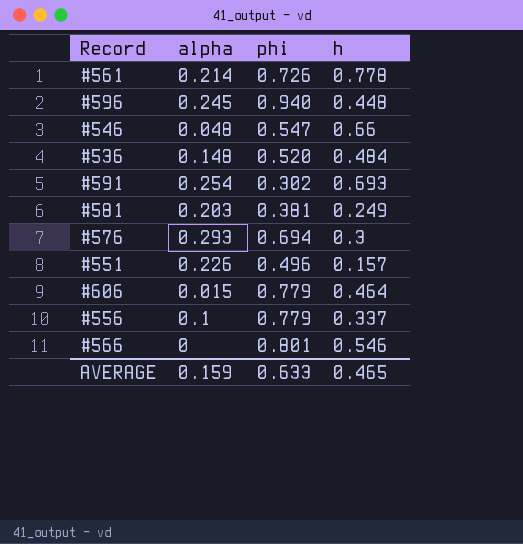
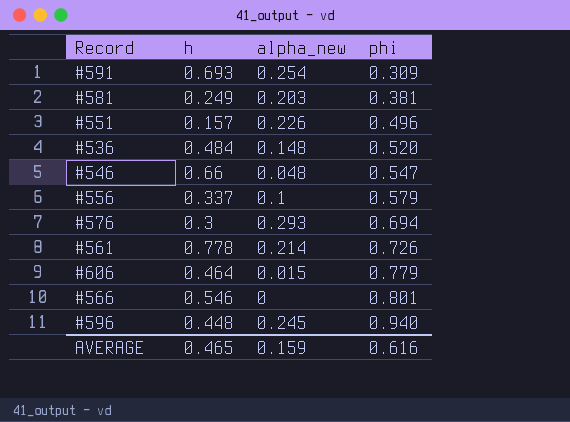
row order: none -> phi ascending
column h | position: 4 -> 2
column name: alpha -> alpha_new
#591 | phi: 0.302 -> 0.309
#556 | phi: 0.779 -> 0.579
AVERAGE | phi: 0.633 -> 0.616

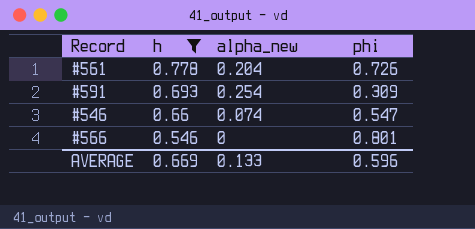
filter: none -> h >= 0.546
row order: phi ascending -> h descending
#561 | alpha_new: 0.214 -> 0.204
#546 | alpha_new: 0.048 -> 0.074
AVERAGE | h: 0.465 -> 0.669
AVERAGE | alpha_new: 0.159 -> 0.133
AVERAGE | phi: 0.616 -> 0.596

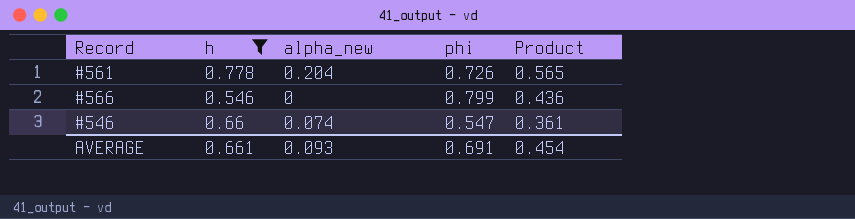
row order: h descending -> Product descending
column Product | formula: none -> [h] * [phi]
row #591: 0.693 | 0.254 | 0.309 -> none
#566 | phi: 0.801 -> 0.799
AVERAGE | h: 0.669 -> 0.661
AVERAGE | alpha_new: 0.133 -> 0.093
AVERAGE | phi: 0.596 -> 0.691

